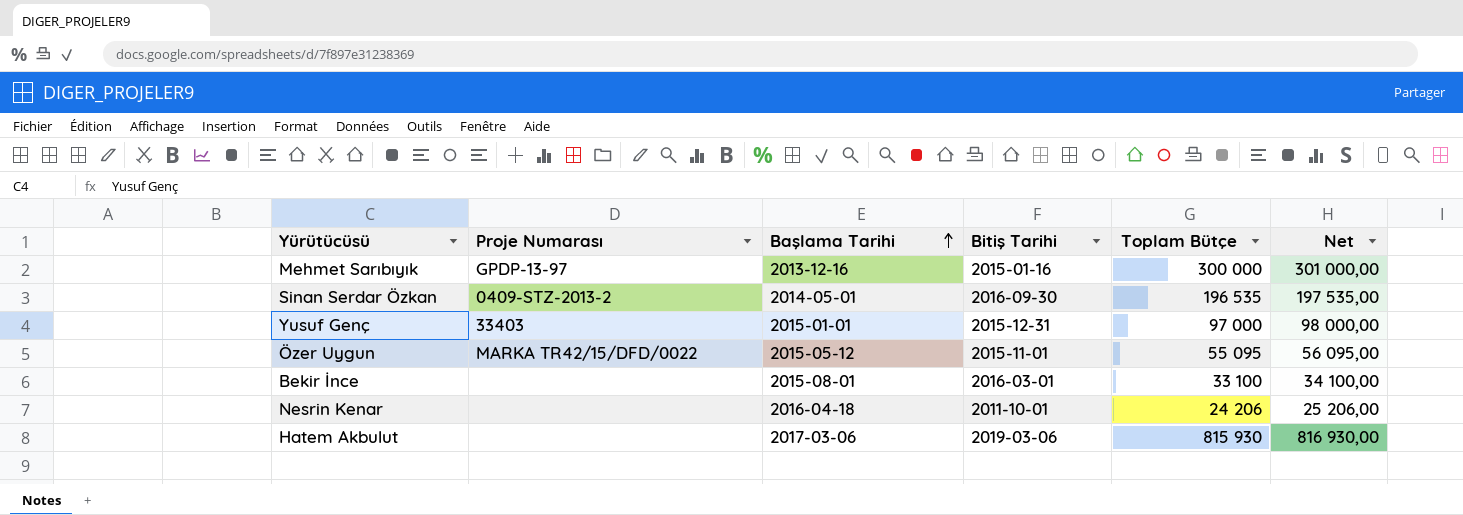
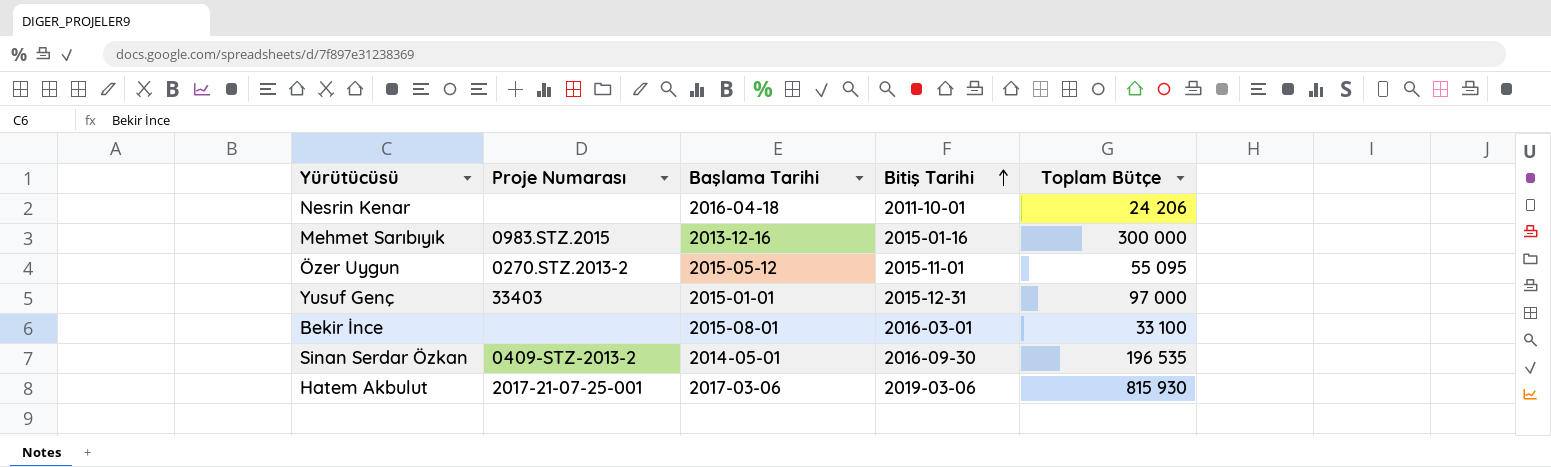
row order: Başlama Tarihi ascending -> Bitiş Tarihi ascending
column Net | formula: [Toplam Bütçe] + 1000 -> none
Mehmet Sarıbıyık | Proje Numarası: GPDP-13-97 -> 0983.STZ.2015
Özer Uygun | Proje Numarası: MARKA TR42/15/DFD/0022 -> 0270.STZ.2013-2
Hatem Akbulut | Proje Numarası: none -> 2017-21-07-25-001

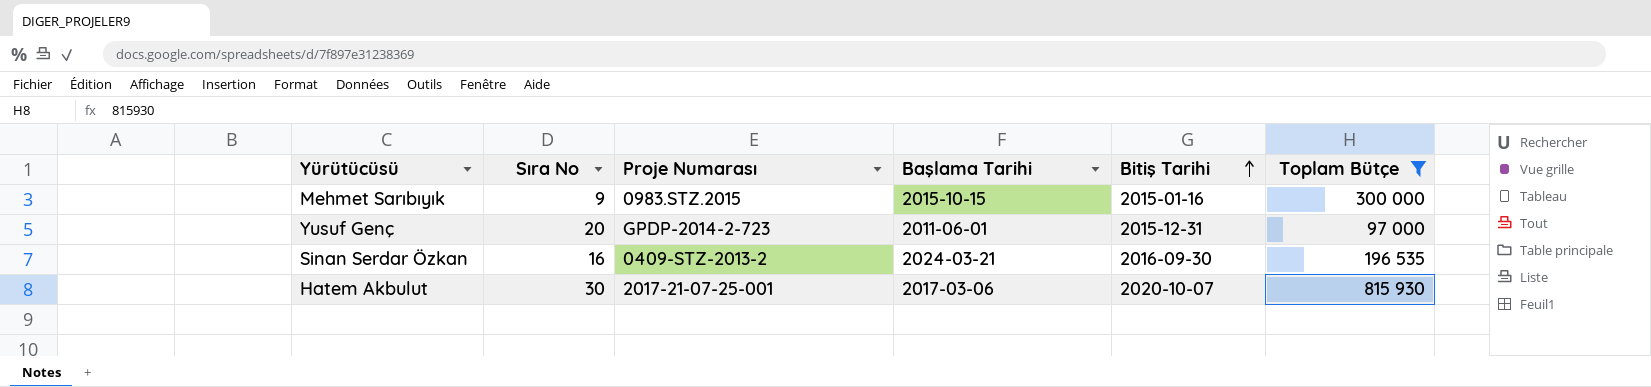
filter: none -> Toplam Bütçe >= 97 000
column Sıra No | position: none -> 2
Mehmet Sarıbıyık | Başlama Tarihi: 2013-12-16 -> 2015-10-15
Yusuf Genç | Proje Numarası: 33403 -> GPDP-2014-2-723
Yusuf Genç | Başlama Tarihi: 2015-01-01 -> 2011-06-01
Sinan Serdar Özkan | Başlama Tarihi: 2014-05-01 -> 2024-03-21
Hatem Akbulut | Bitiş Tarihi: 2019-03-06 -> 2020-10-07

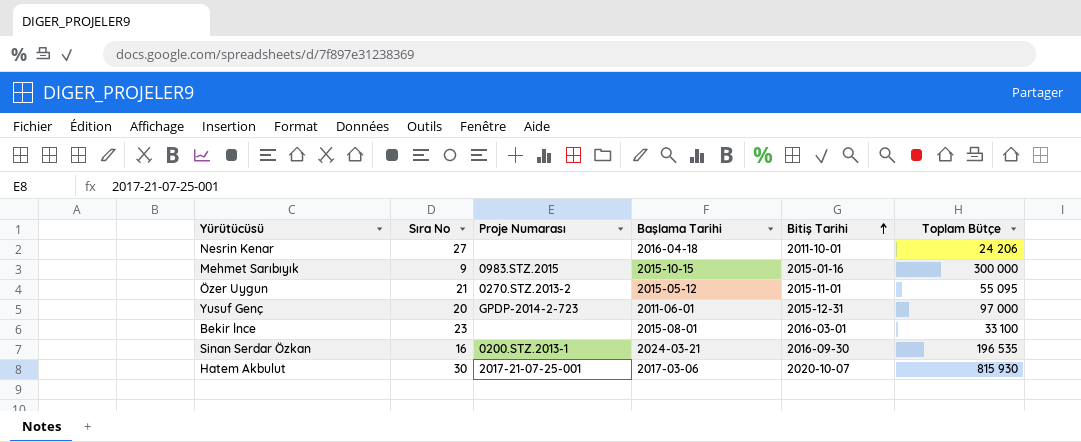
filter: Toplam Bütçe >= 97 000 -> none
Sinan Serdar Özkan | Proje Numarası: 0409-STZ-2013-2 -> 0200.STZ.2013-1

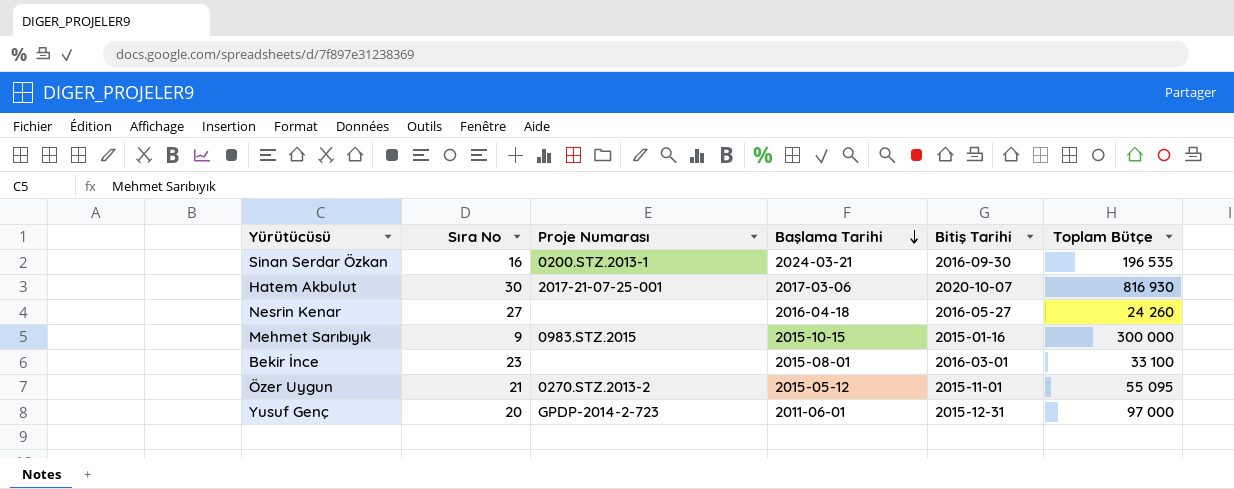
row order: Bitiş Tarihi ascending -> Başlama Tarihi descending
Hatem Akbulut | Toplam Bütçe: 815 930 -> 816 930
Nesrin Kenar | Bitiş Tarihi: 2011-10-01 -> 2016-05-27
Nesrin Kenar | Toplam Bütçe: 24 206 -> 24 260

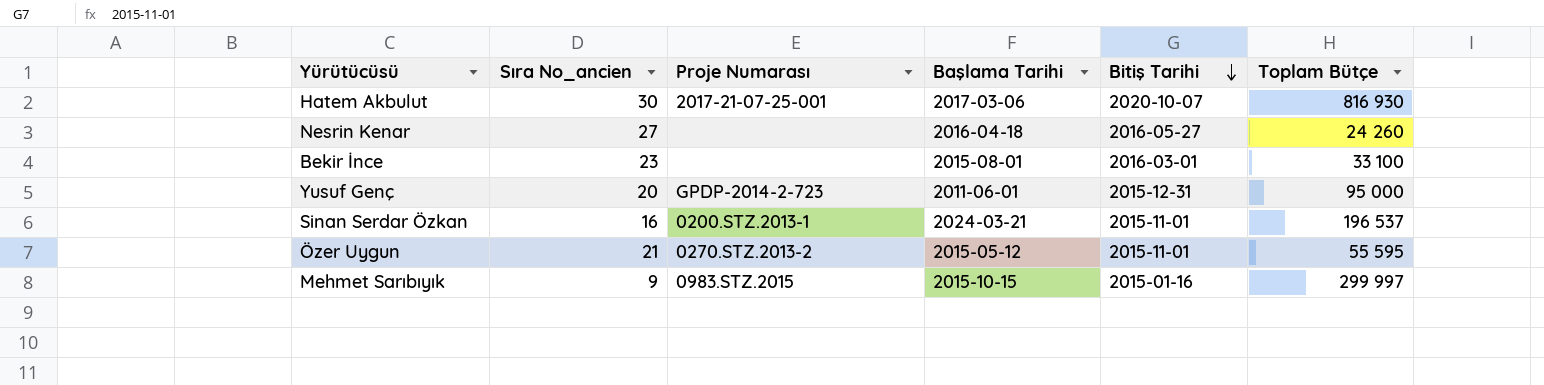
row order: Başlama Tarihi descending -> Bitiş Tarihi descending
column name: Sıra No -> Sıra No_ancien
Yusuf Genç | Toplam Bütçe: 97 000 -> 95 000
Sinan Serdar Özkan | Bitiş Tarihi: 2016-09-30 -> 2015-11-01
Sinan Serdar Özkan | Toplam Bütçe: 196 535 -> 196 537
Özer Uygun | Toplam Bütçe: 55 095 -> 55 595
Mehmet Sarıbıyık | Toplam Bütçe: 300 000 -> 299 997

